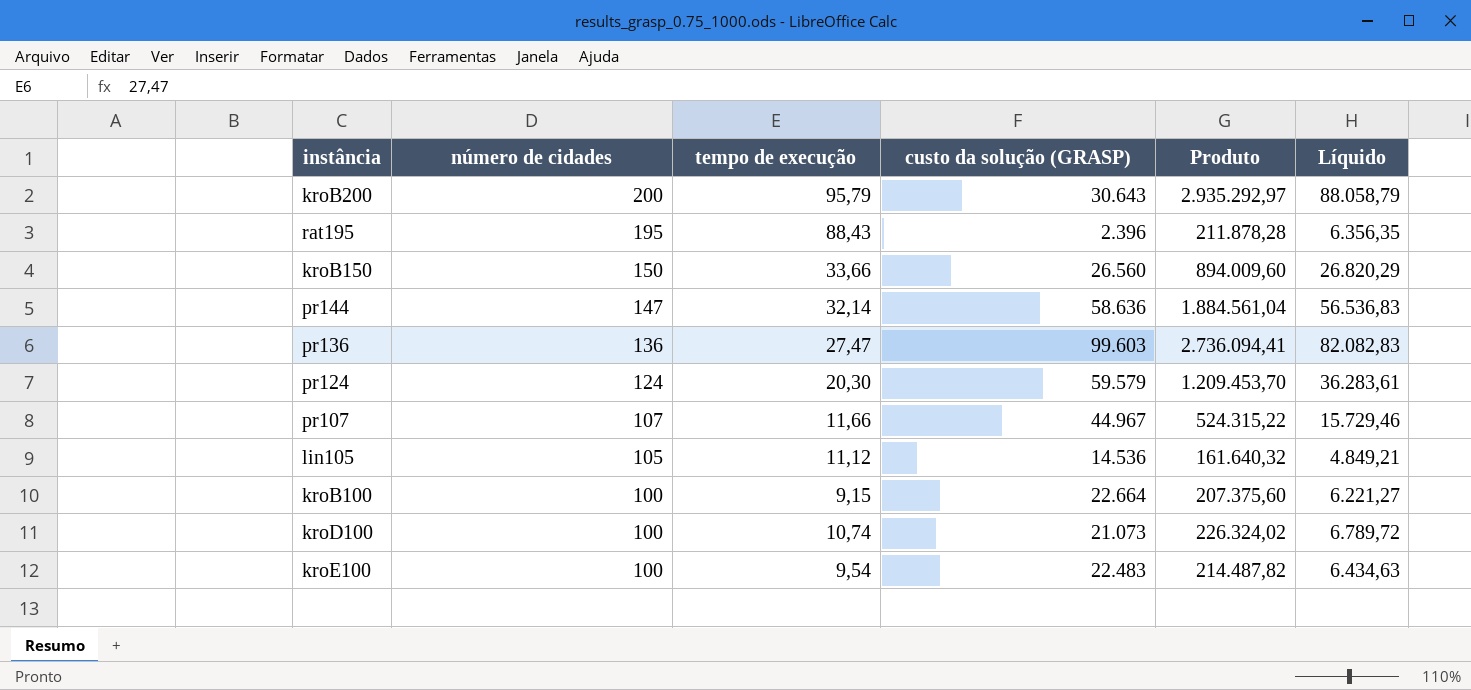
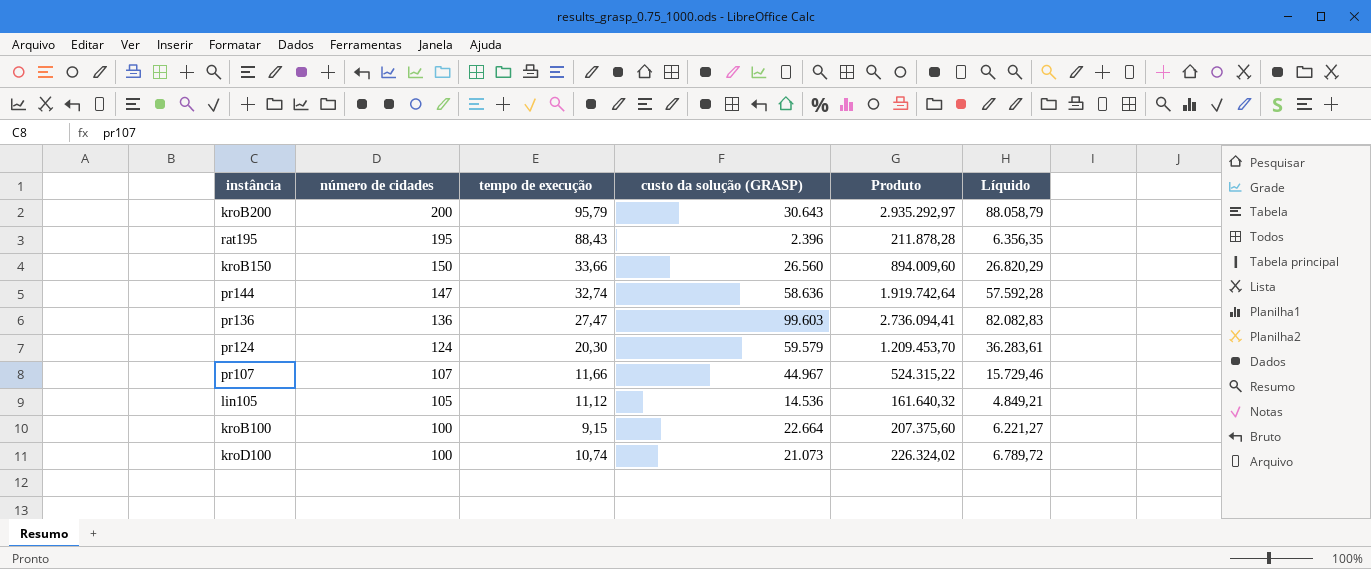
row kroE100: 100 | 9,54 | 22.483 | 214.487,82 | 6.434,63 -> none
pr144 | tempo de execução: 32,14 -> 32,74
pr144 | Produto: 1.884.561,04 -> 1.919.742,64
pr144 | Líquido: 56.536,83 -> 57.592,28

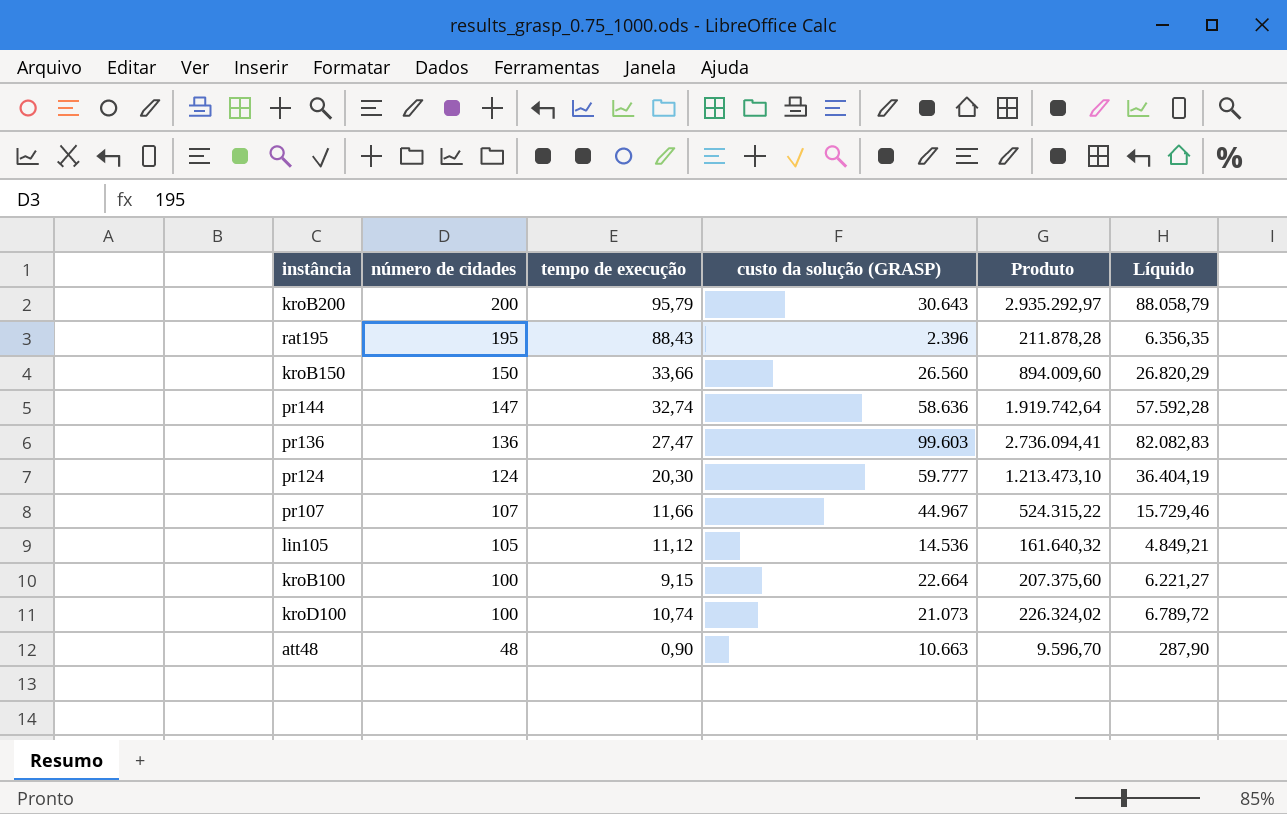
pr124 | custo da solução (GRASP): 59.579 -> 59.777
pr124 | Produto: 1.209.453,70 -> 1.213.473,10
pr124 | Líquido: 36.283,61 -> 36.404,19
row att48: none -> 48 | 0,90 | 10.663 | 9.596,70 | 287,90

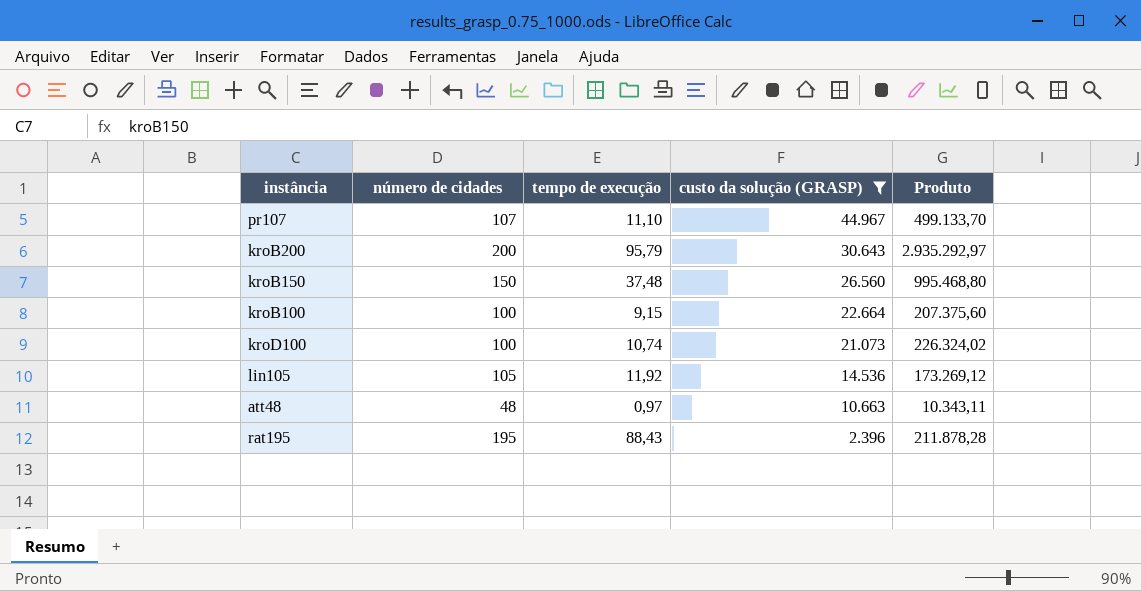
filter: none -> custo da solução (GRASP) <= 44.967
row order: número de cidades descending -> custo da solução (GRASP) descending
column Líquido | formula: [Produto] * 0,03 -> none
pr107 | tempo de execução: 11,66 -> 11,10
pr107 | Produto: 524.315,22 -> 499.133,70
kroB150 | tempo de execução: 33,66 -> 37,48
kroB150 | Produto: 894.009,60 -> 995.468,80
lin105 | tempo de execução: 11,12 -> 11,92
lin105 | Produto: 161.640,32 -> 173.269,12
att48 | tempo de execução: 0,90 -> 0,97
att48 | Produto: 9.596,70 -> 10.343,11

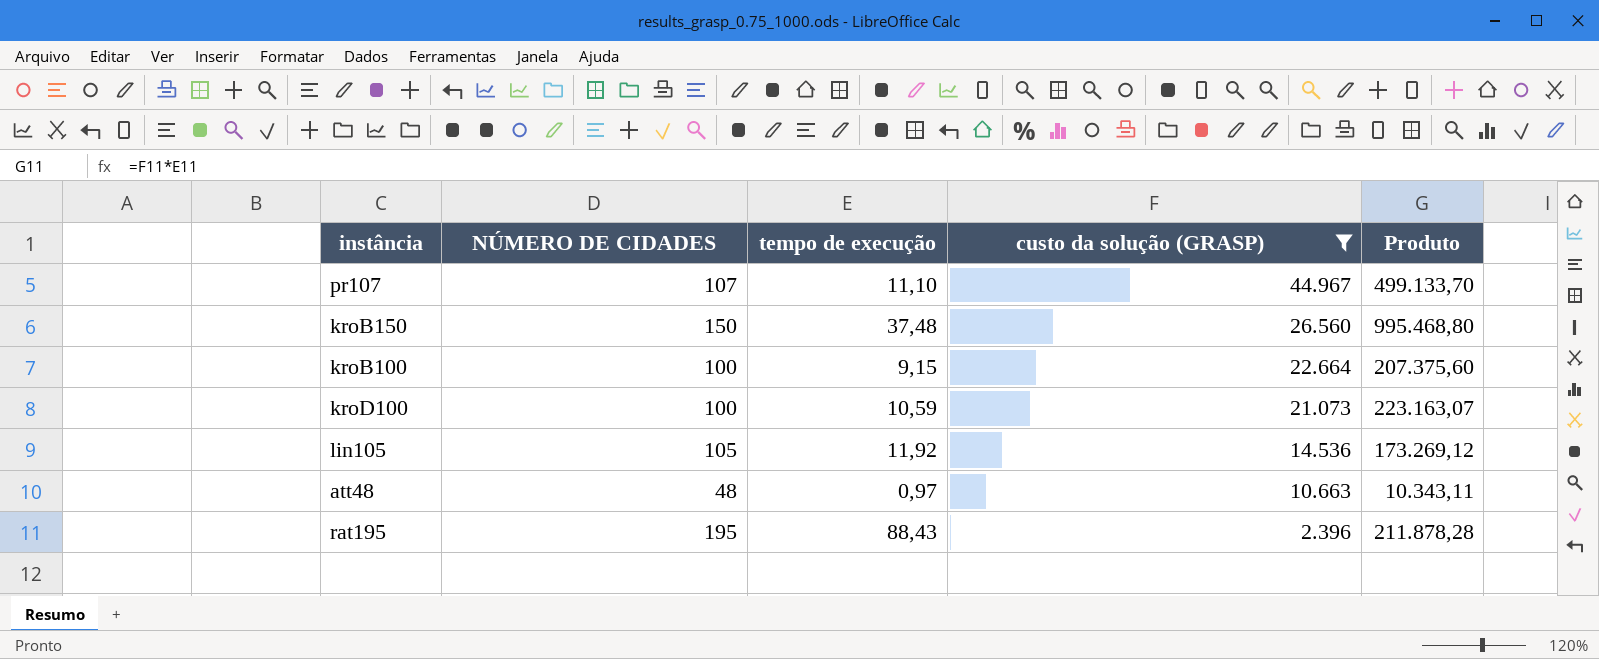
column name: número de cidades -> NÚMERO DE CIDADES
row kroB200: 200 | 95,79 | 30.643 | 2.935.292,97 -> none
kroD100 | tempo de execução: 10,74 -> 10,59
kroD100 | Produto: 226.324,02 -> 223.163,07

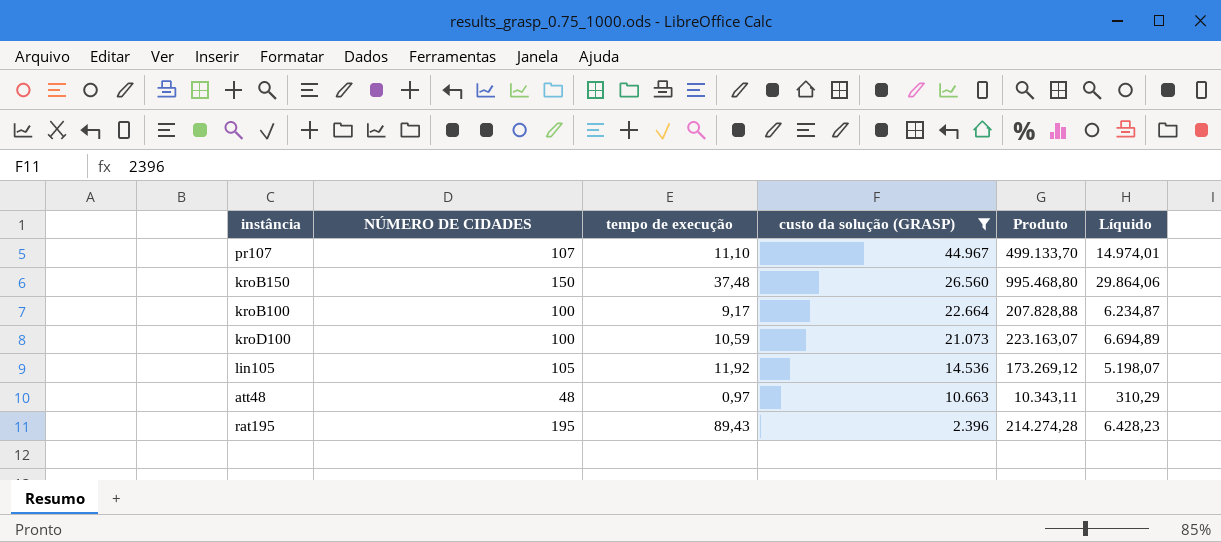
column Líquido | formula: none -> [Produto] * 0,03
kroB100 | tempo de execução: 9,15 -> 9,17
kroB100 | Produto: 207.375,60 -> 207.828,88
rat195 | tempo de execução: 88,43 -> 89,43
rat195 | Produto: 211.878,28 -> 214.274,28

